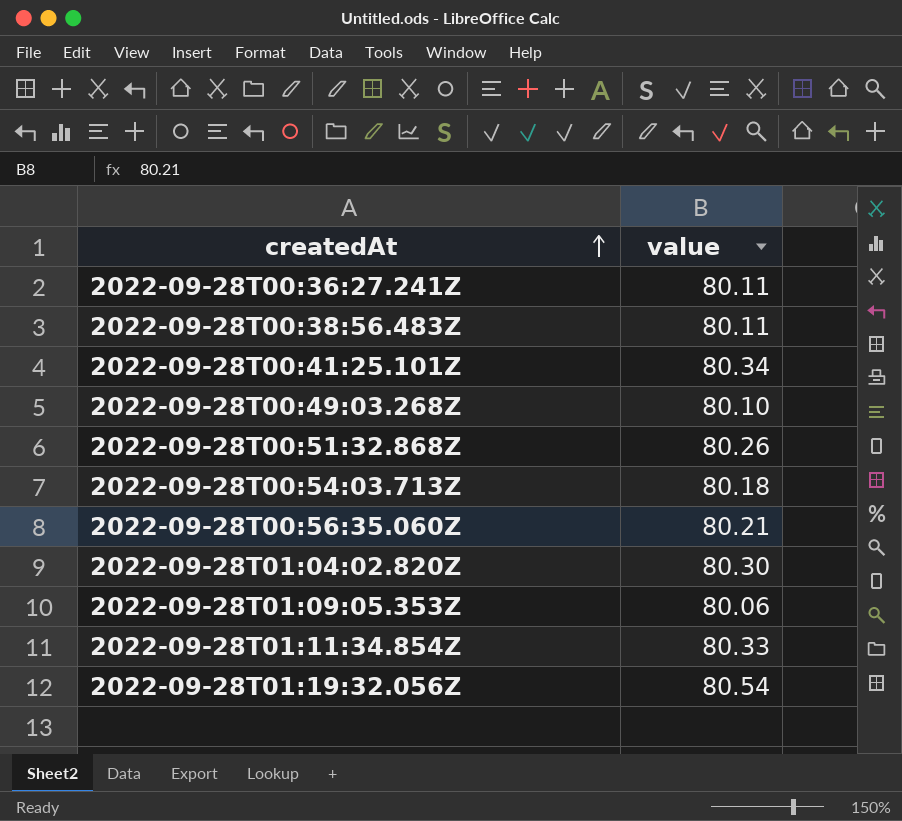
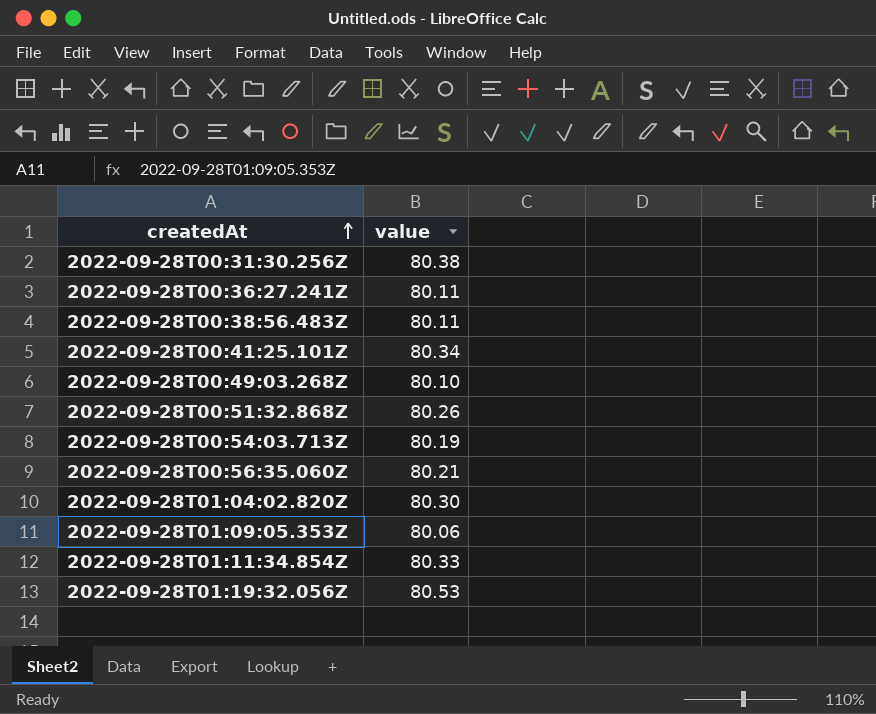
row 2022-09-28T00:31:30.256Z: none -> 80.38
2022-09-28T00:54:03.713Z | value: 80.18 -> 80.19
2022-09-28T01:19:32.056Z | value: 80.54 -> 80.53

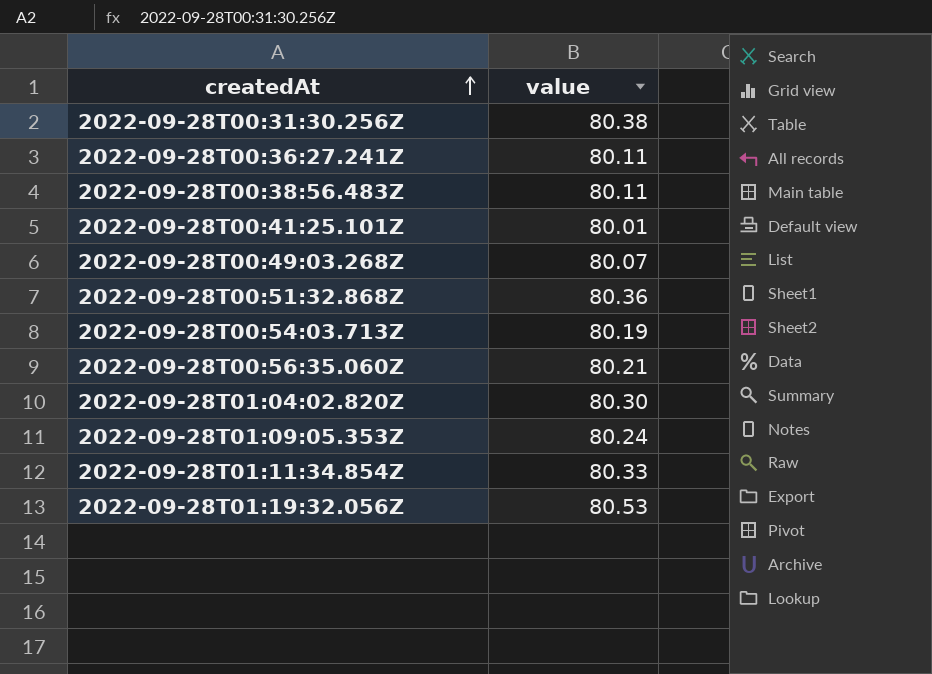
2022-09-28T00:41:25.101Z | value: 80.34 -> 80.01
2022-09-28T00:49:03.268Z | value: 80.10 -> 80.07
2022-09-28T00:51:32.868Z | value: 80.26 -> 80.36
2022-09-28T01:09:05.353Z | value: 80.06 -> 80.24

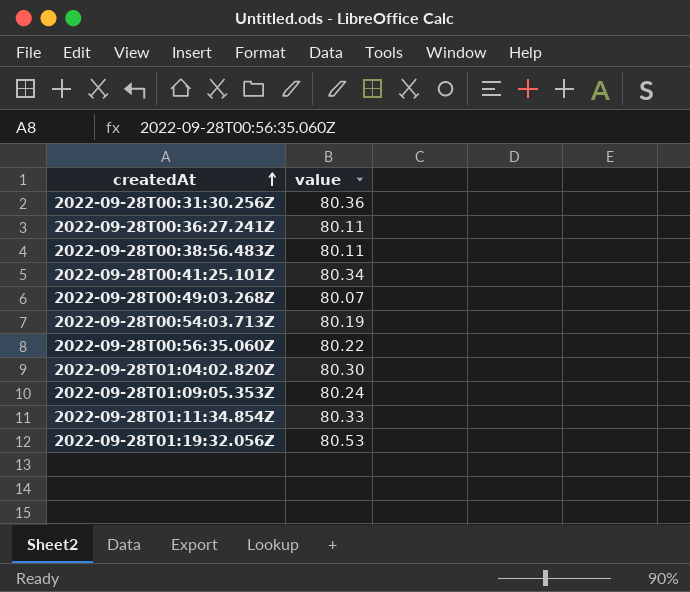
row 2022-09-28T00:51:32.868Z: 80.36 -> none
2022-09-28T00:31:30.256Z | value: 80.38 -> 80.36
2022-09-28T00:41:25.101Z | value: 80.01 -> 80.34
2022-09-28T00:56:35.060Z | value: 80.21 -> 80.22

